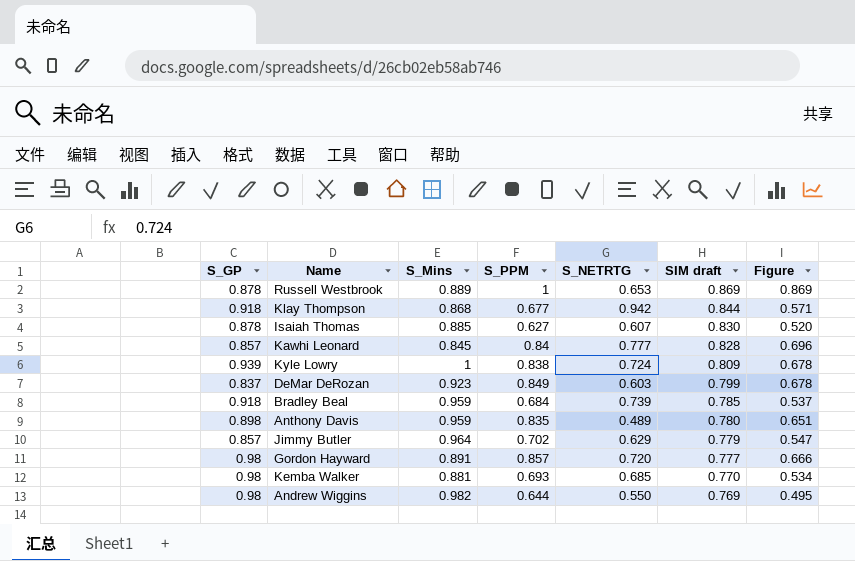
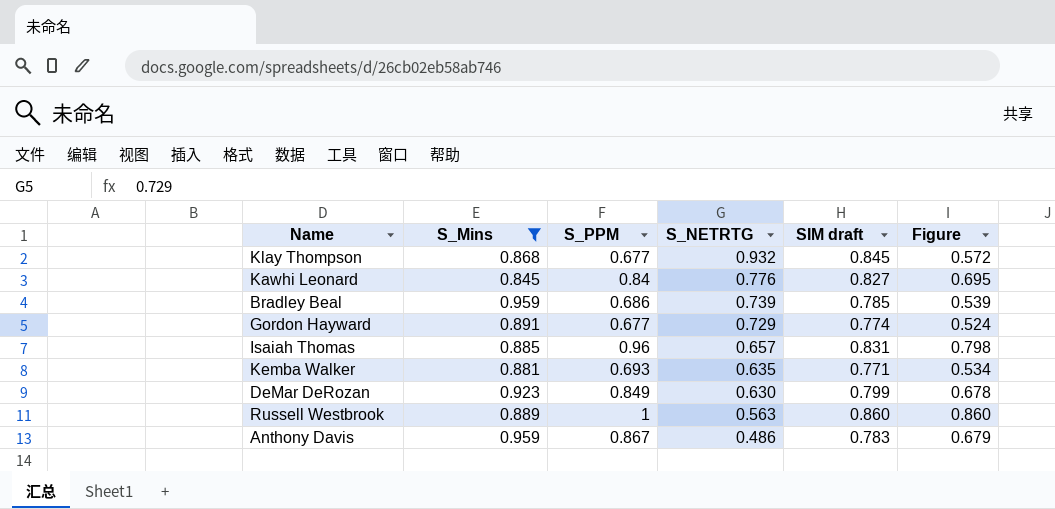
filter: none -> S_Mins <= 0.959
row order: SIM draft descending -> S_NETRTG descending
column S_GP | position: 1 -> none
Klay Thompson | S_NETRTG: 0.942 -> 0.932
Klay Thompson | SIM draft: 0.844 -> 0.845
Klay Thompson | Figure: 0.571 -> 0.572
Kawhi Leonard | S_NETRTG: 0.777 -> 0.776
Kawhi Leonard | SIM draft: 0.828 -> 0.827
Kawhi Leonard | Figure: 0.696 -> 0.695
Bradley Beal | S_PPM: 0.684 -> 0.686
Bradley Beal | Figure: 0.537 -> 0.539
Gordon Hayward | S_PPM: 0.857 -> 0.677
Gordon Hayward | S_NETRTG: 0.720 -> 0.729
Gordon Hayward | SIM draft: 0.777 -> 0.774
Gordon Hayward | Figure: 0.666 -> 0.524
Isaiah Thomas | S_PPM: 0.627 -> 0.96
Isaiah Thomas | S_NETRTG: 0.607 -> 0.657
Isaiah Thomas | SIM draft: 0.830 -> 0.831
Isaiah Thomas | Figure: 0.520 -> 0.798
Kemba Walker | S_NETRTG: 0.685 -> 0.635
Kemba Walker | SIM draft: 0.770 -> 0.771
DeMar DeRozan | S_NETRTG: 0.603 -> 0.630
Russell Westbrook | S_NETRTG: 0.653 -> 0.563
Russell Westbrook | SIM draft: 0.869 -> 0.860
Russell Westbrook | Figure: 0.869 -> 0.860
Anthony Davis | S_PPM: 0.835 -> 0.867
Anthony Davis | S_NETRTG: 0.489 -> 0.486
Anthony Davis | SIM draft: 0.780 -> 0.783
Anthony Davis | Figure: 0.651 -> 0.679

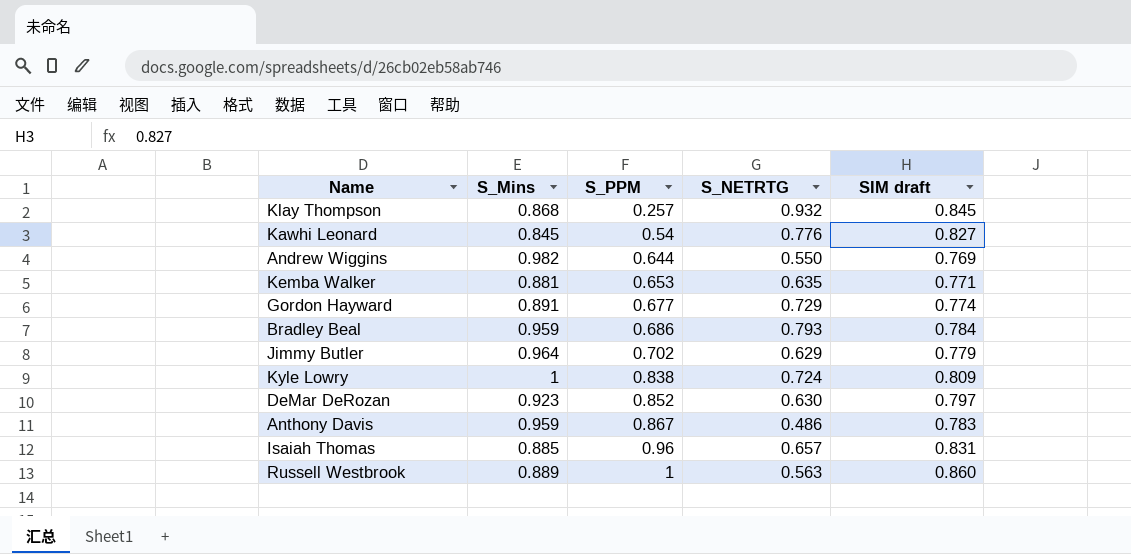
filter: S_Mins <= 0.959 -> none
row order: S_NETRTG descending -> S_PPM ascending
column Figure | formula: [S_PPM] * [SIM draft] -> none
Klay Thompson | S_PPM: 0.677 -> 0.257
Kawhi Leonard | S_PPM: 0.84 -> 0.54
Kemba Walker | S_PPM: 0.693 -> 0.653
Bradley Beal | S_NETRTG: 0.739 -> 0.793
Bradley Beal | SIM draft: 0.785 -> 0.784
DeMar DeRozan | S_PPM: 0.849 -> 0.852
DeMar DeRozan | SIM draft: 0.799 -> 0.797

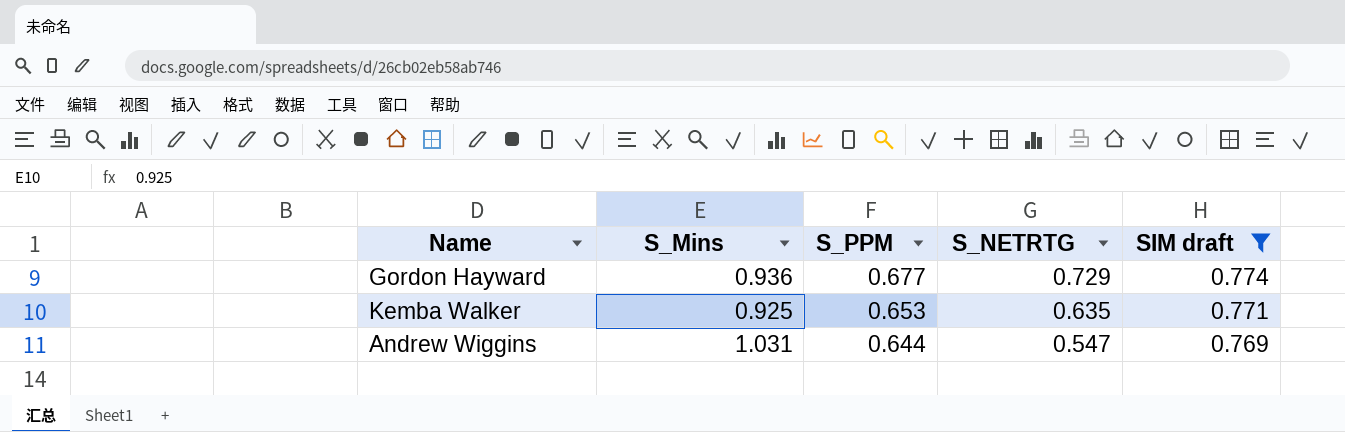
filter: none -> SIM draft <= 0.774
row order: S_PPM ascending -> S_PPM descending
Gordon Hayward | S_Mins: 0.891 -> 0.936
Kemba Walker | S_Mins: 0.881 -> 0.925
Andrew Wiggins | S_Mins: 0.982 -> 1.031
Andrew Wiggins | S_NETRTG: 0.550 -> 0.547

